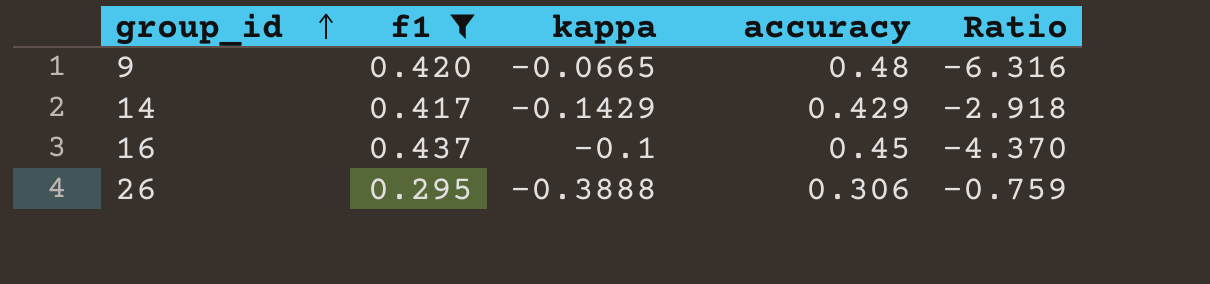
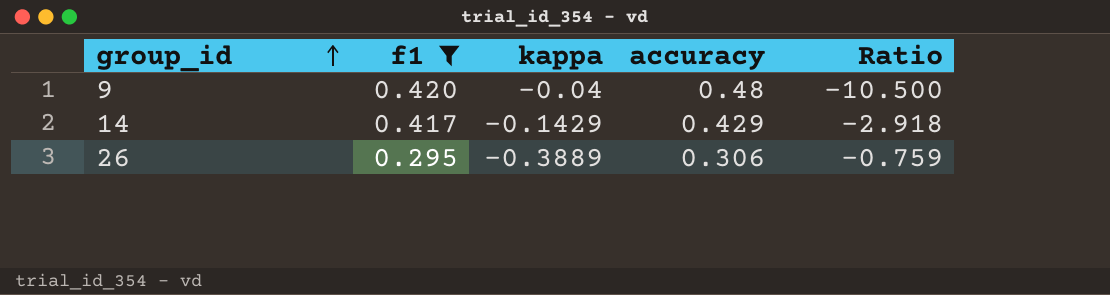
row 16: 0.437 | -0.1 | 0.45 | -4.370 -> none
9 | kappa: -0.0665 -> -0.04
9 | Ratio: -6.316 -> -10.500
26 | kappa: -0.3888 -> -0.3889

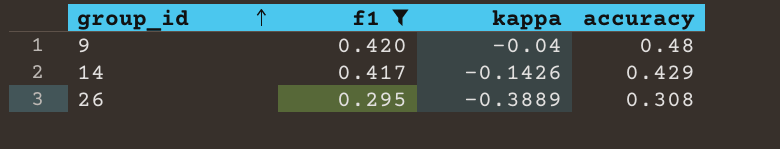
column Ratio | formula: [f1] / [kappa] -> none
14 | kappa: -0.1429 -> -0.1426
26 | accuracy: 0.306 -> 0.308

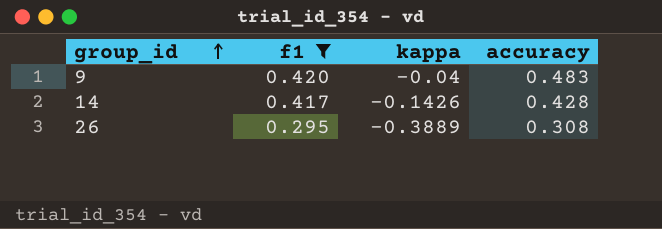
9 | accuracy: 0.48 -> 0.483
14 | accuracy: 0.429 -> 0.428

